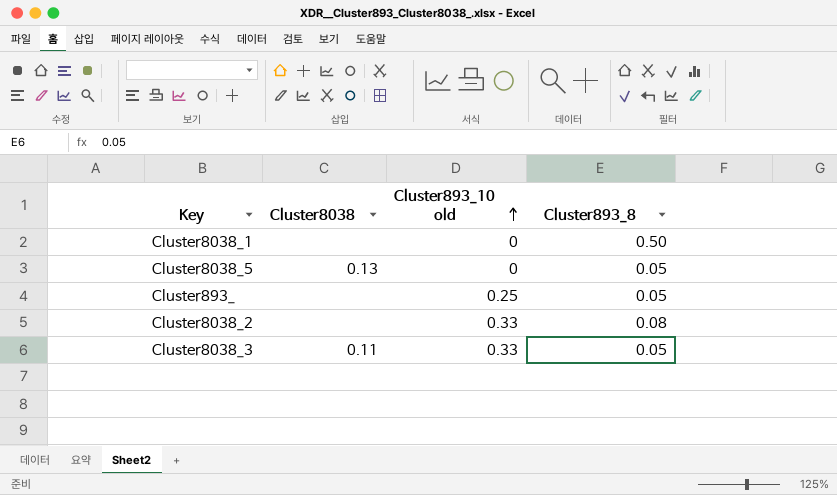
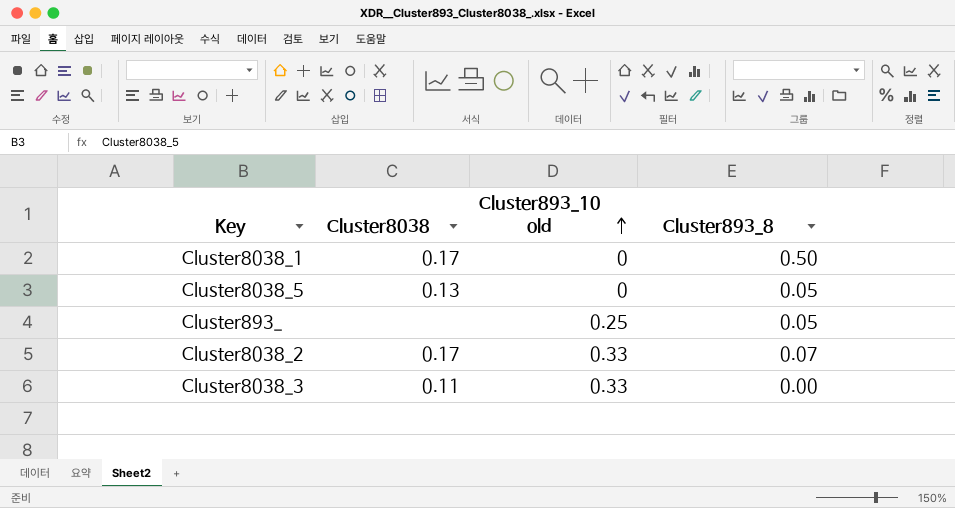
Cluster8038_1 | Cluster8038: none -> 0.17
Cluster8038_2 | Cluster8038: none -> 0.17
Cluster8038_2 | Cluster893_8: 0.08 -> 0.07
Cluster8038_3 | Cluster893_8: 0.05 -> 0.00

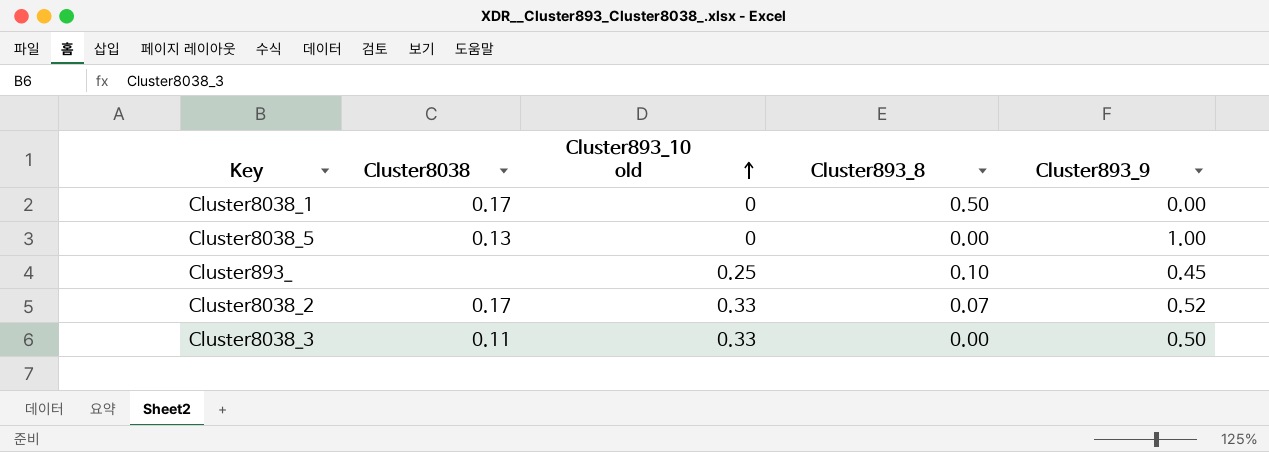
column Cluster893_9 | position: none -> 5
Cluster8038_5 | Cluster893_8: 0.05 -> 0.00
Cluster893_ | Cluster893_8: 0.05 -> 0.10

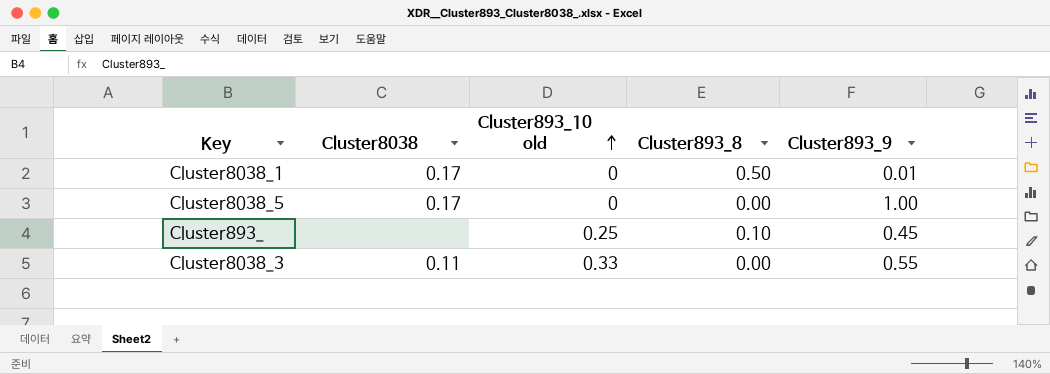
row Cluster8038_2: 0.17 | 0.33 | 0.07 | 0.52 -> none
Cluster8038_1 | Cluster893_9: 0.00 -> 0.01
Cluster8038_5 | Cluster8038: 0.13 -> 0.17
Cluster8038_3 | Cluster893_9: 0.50 -> 0.55

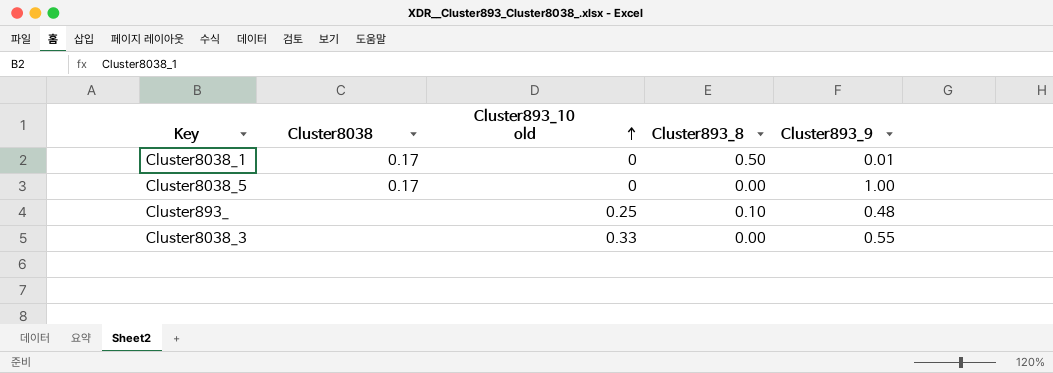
Cluster893_ | Cluster893_9: 0.45 -> 0.48
Cluster8038_3 | Cluster8038: 0.11 -> none

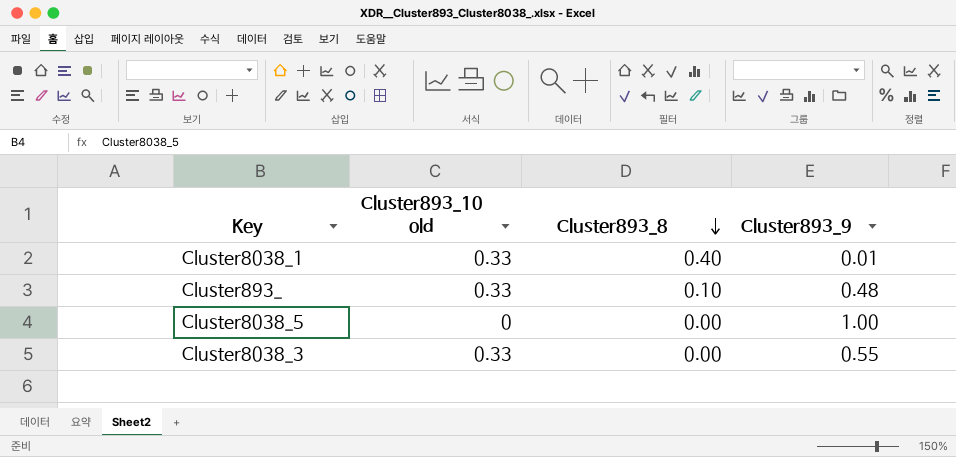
row order: Cluster893_10 old ascending -> Cluster893_8 descending
column Cluster8038 | position: 2 -> none
Cluster8038_1 | Cluster893_10 old: 0 -> 0.33
Cluster8038_1 | Cluster893_8: 0.50 -> 0.40
Cluster893_ | Cluster893_10 old: 0.25 -> 0.33

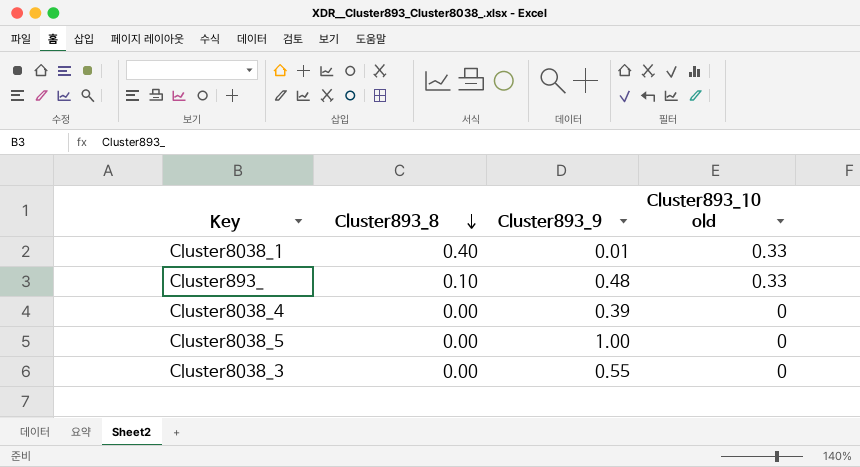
column Cluster893_10 old | position: 2 -> 4
row Cluster8038_4: none -> 0.00 | 0.39 | 0
Cluster8038_3 | Cluster893_10 old: 0.33 -> 0

